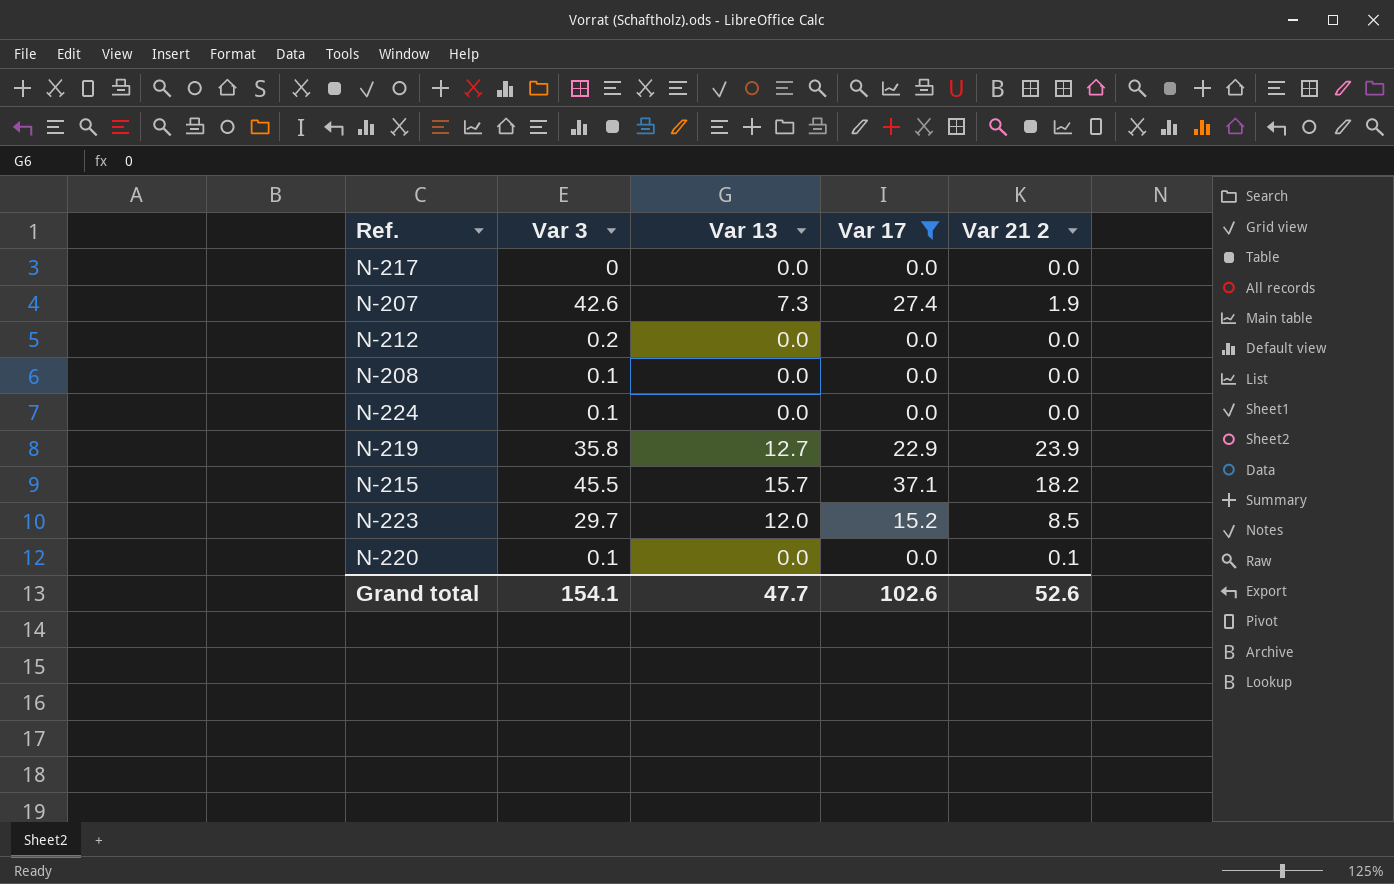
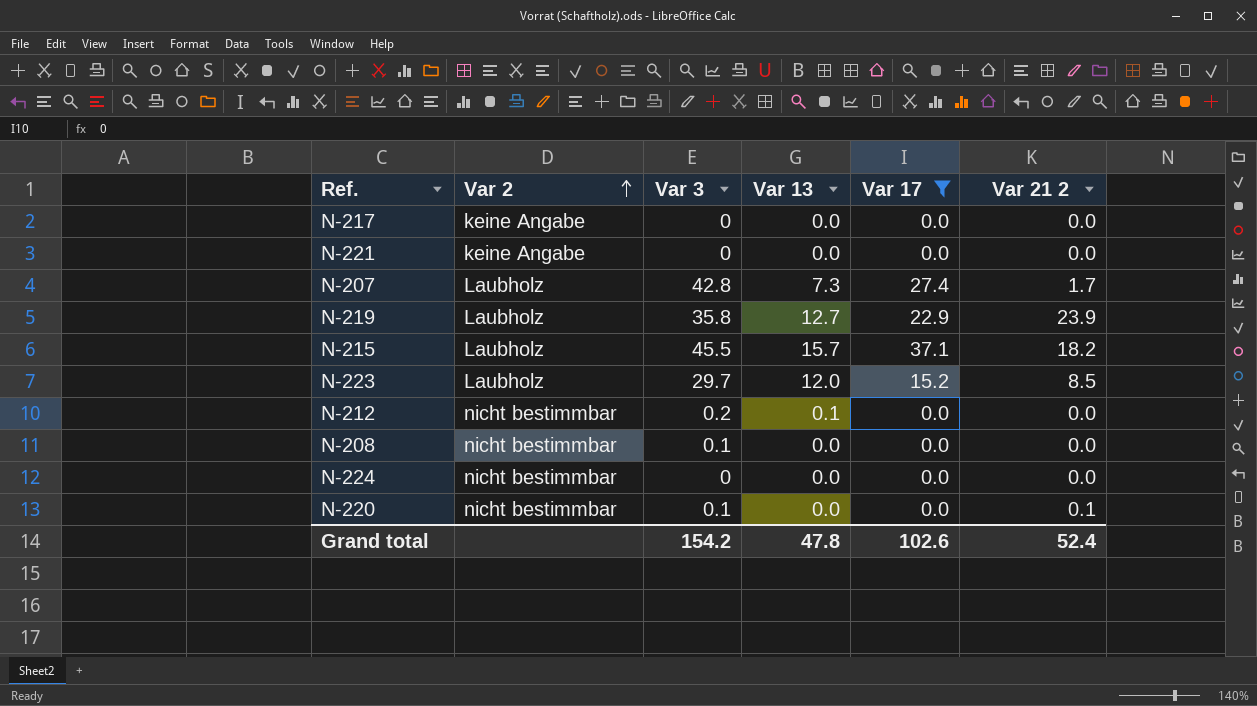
row order: none -> Var 2 ascending
column Var 2 | position: none -> 2
row N-221: none -> keine Angabe | 0 | 0.0 | 0.0 | 0.0
N-207 | Var 3: 42.6 -> 42.8
N-207 | Var 21 2: 1.9 -> 1.7
N-212 | Var 13: 0.0 -> 0.1
N-224 | Var 3: 0.1 -> 0
Grand total | Var 3: 154.1 -> 154.2
Grand total | Var 13: 47.7 -> 47.8
Grand total | Var 21 2: 52.6 -> 52.4

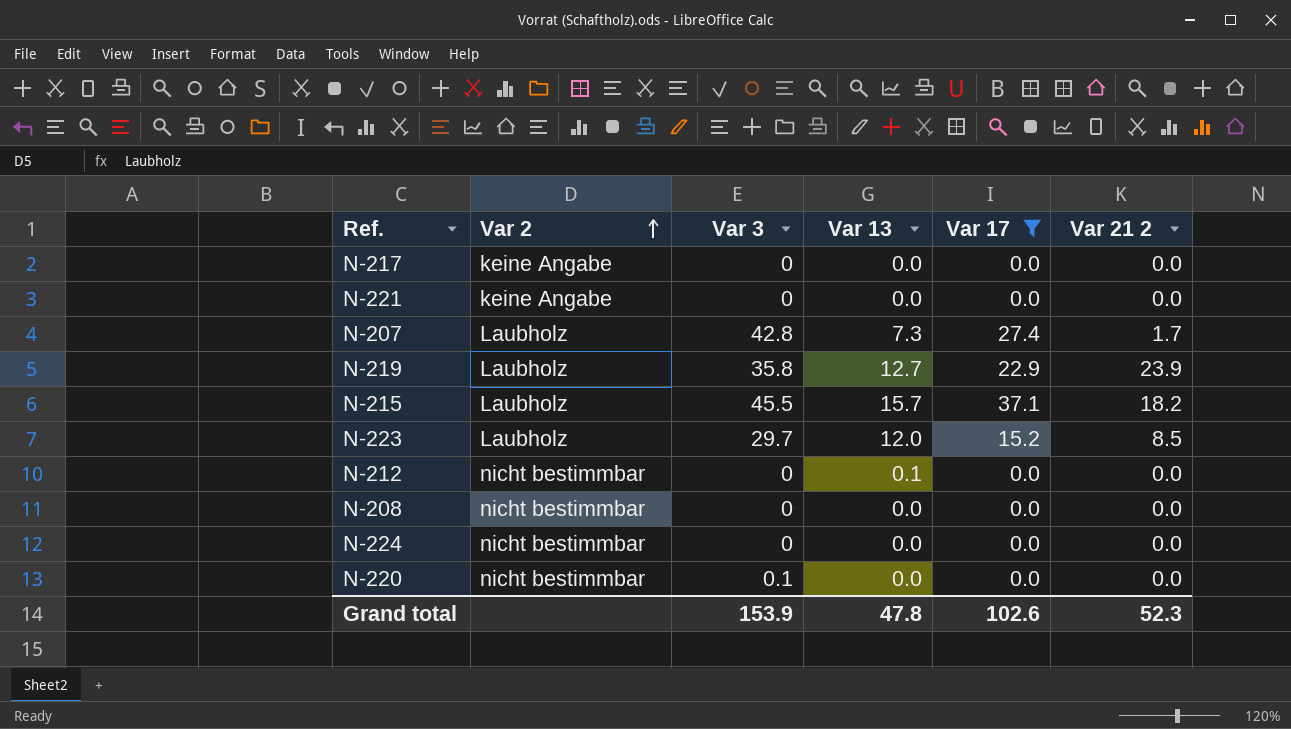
N-212 | Var 3: 0.2 -> 0
N-208 | Var 3: 0.1 -> 0
N-220 | Var 21 2: 0.1 -> 0.0
Grand total | Var 3: 154.2 -> 153.9
Grand total | Var 21 2: 52.4 -> 52.3

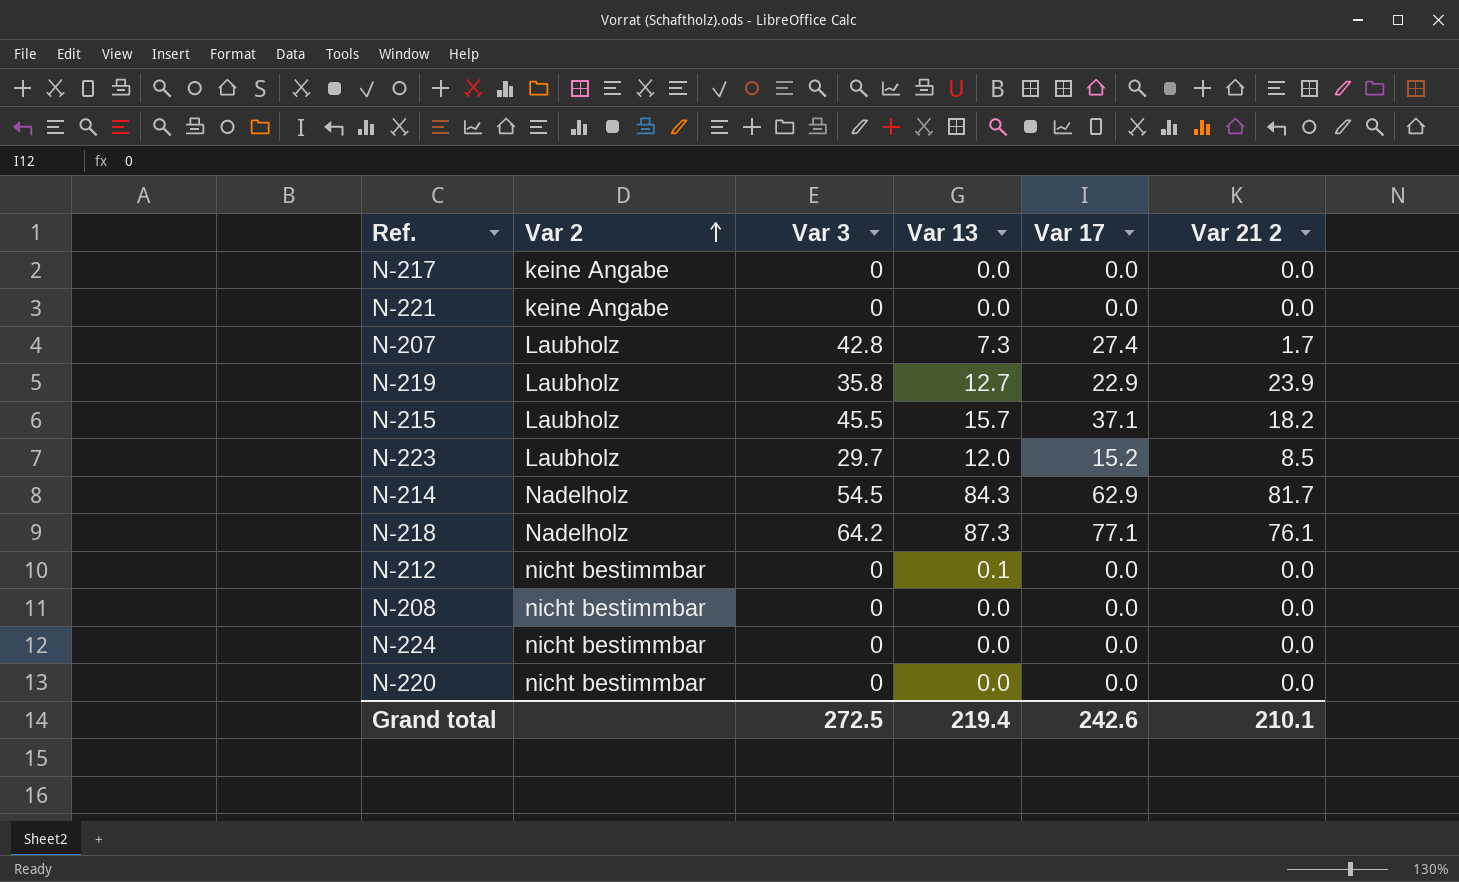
filter: Var 17 <= 37.1 -> none
N-220 | Var 3: 0.1 -> 0
Grand total | Var 3: 153.9 -> 272.5
Grand total | Var 13: 47.8 -> 219.4
Grand total | Var 17: 102.6 -> 242.6
Grand total | Var 21 2: 52.3 -> 210.1

